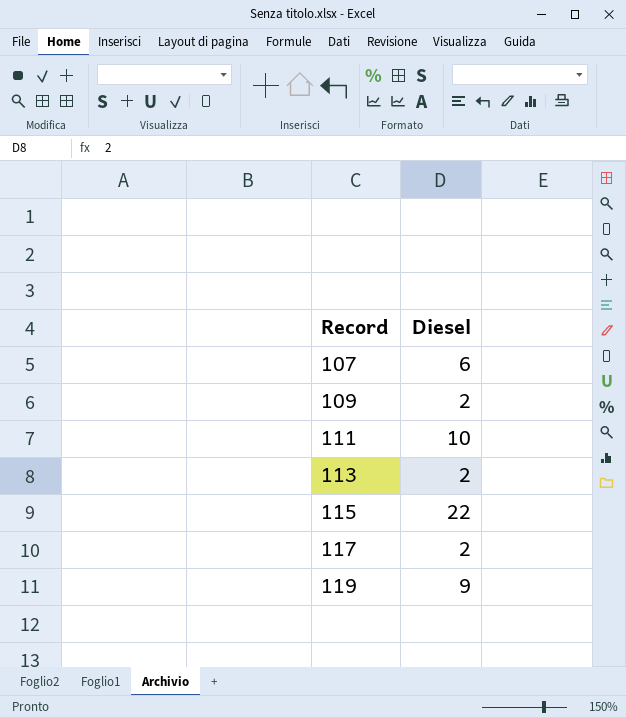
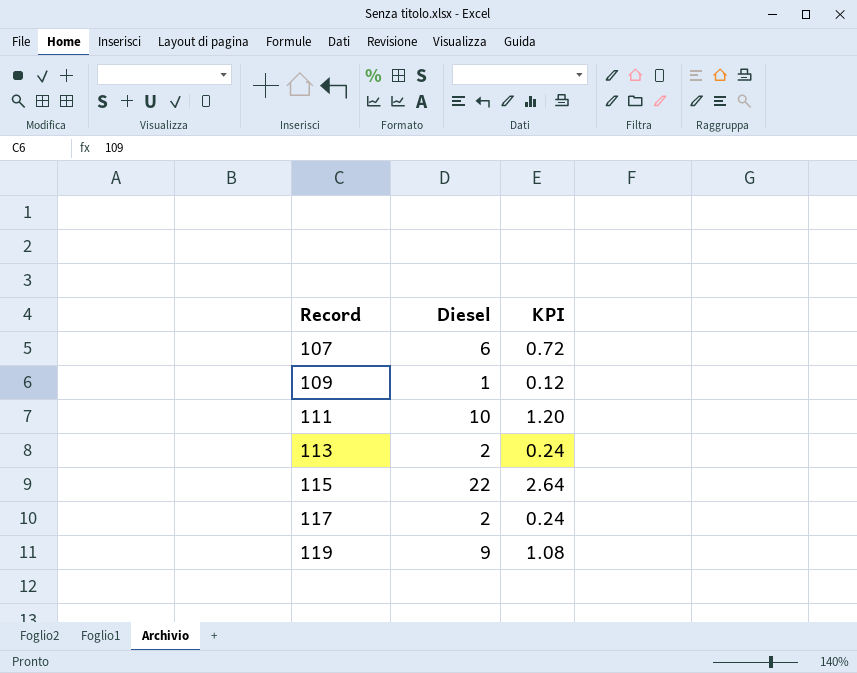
column KPI | formula: none -> [Diesel] * 0.12
109 | Diesel: 2 -> 1

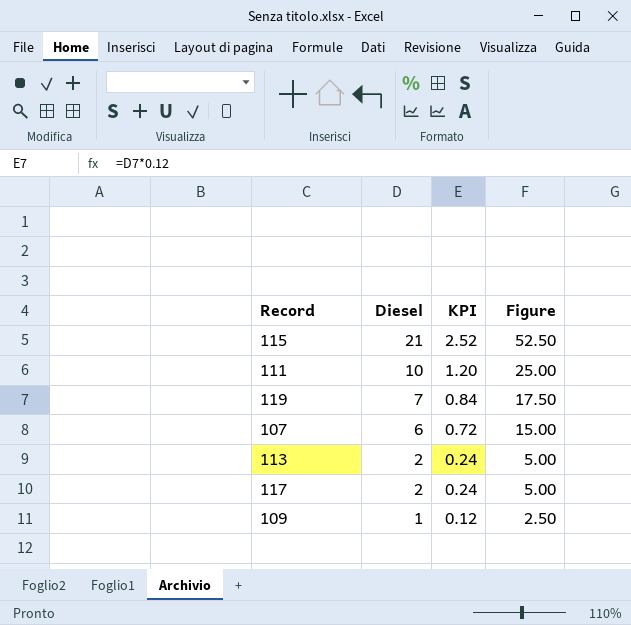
row order: Record ascending -> Diesel descending
column Figure | formula: none -> [Diesel] * 2.5
115 | Diesel: 22 -> 21
115 | KPI: 2.64 -> 2.52
119 | Diesel: 9 -> 7
119 | KPI: 1.08 -> 0.84

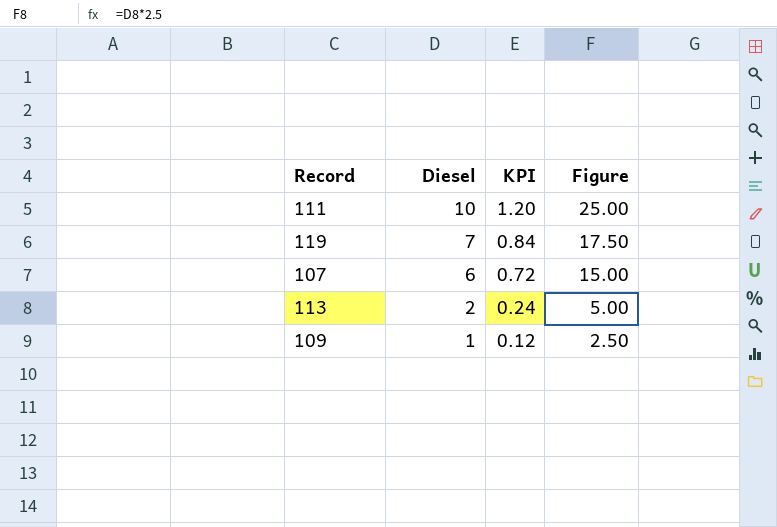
row 115: 21 | 2.52 | 52.50 -> none
row 117: 2 | 0.24 | 5.00 -> none

